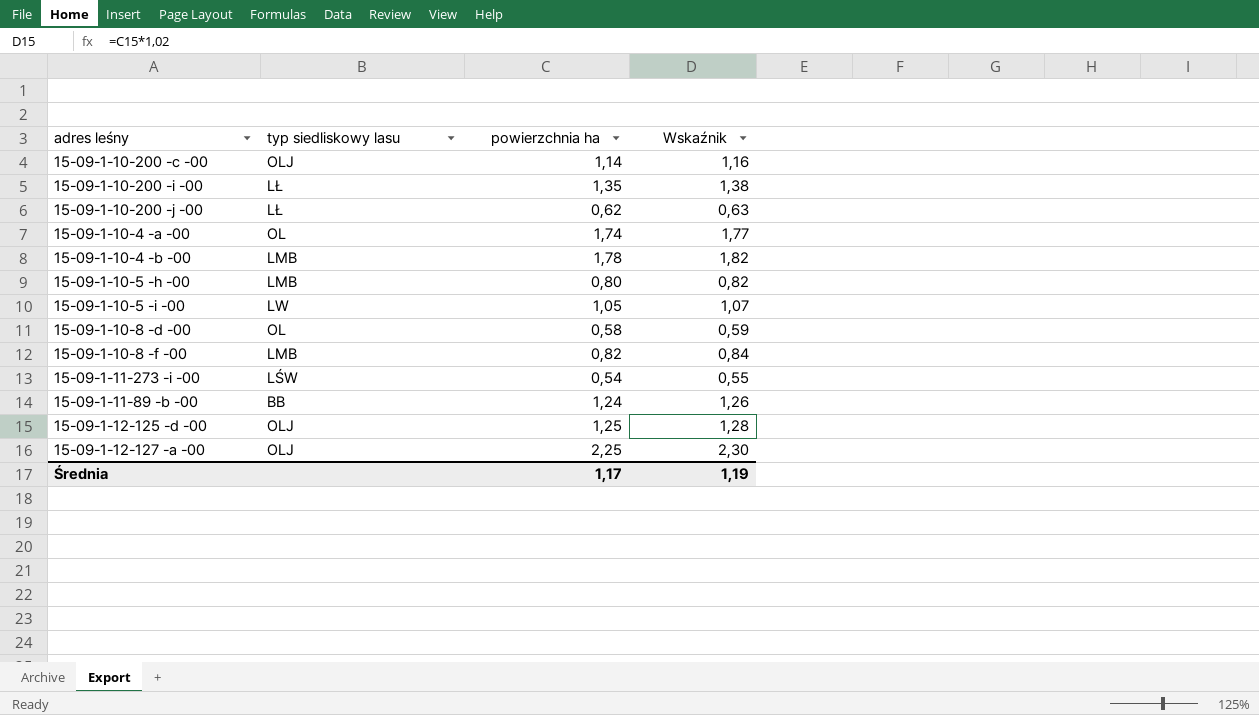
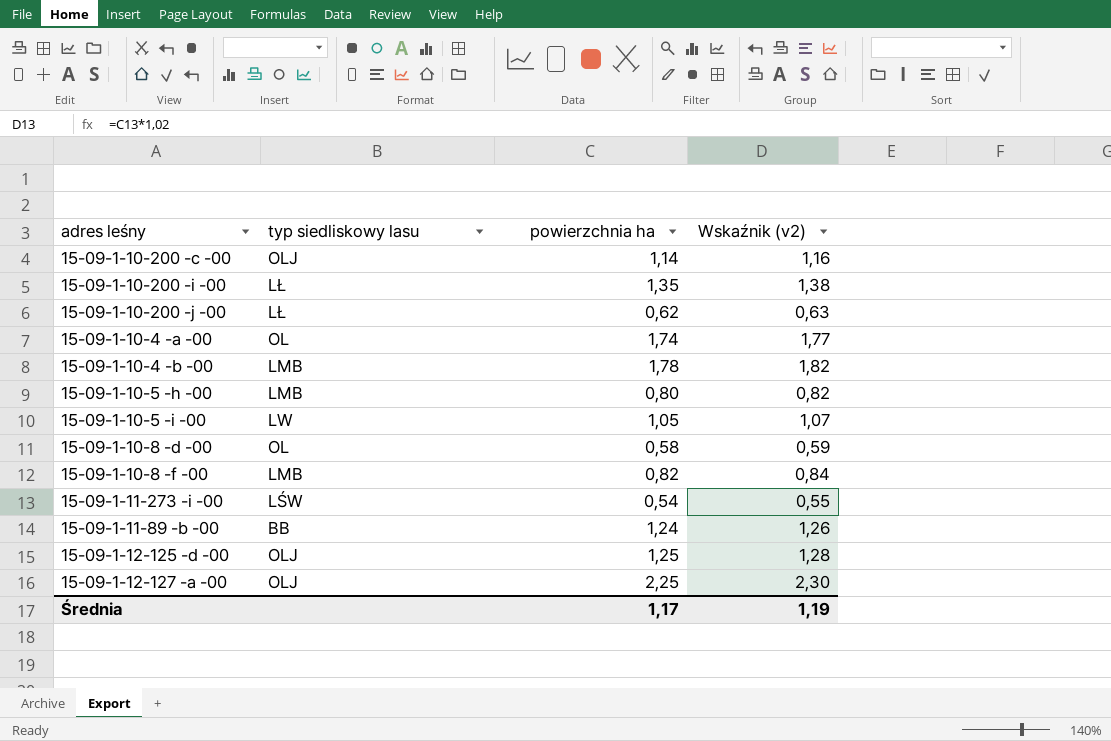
column name: Wskaźnik -> Wskaźnik (v2)

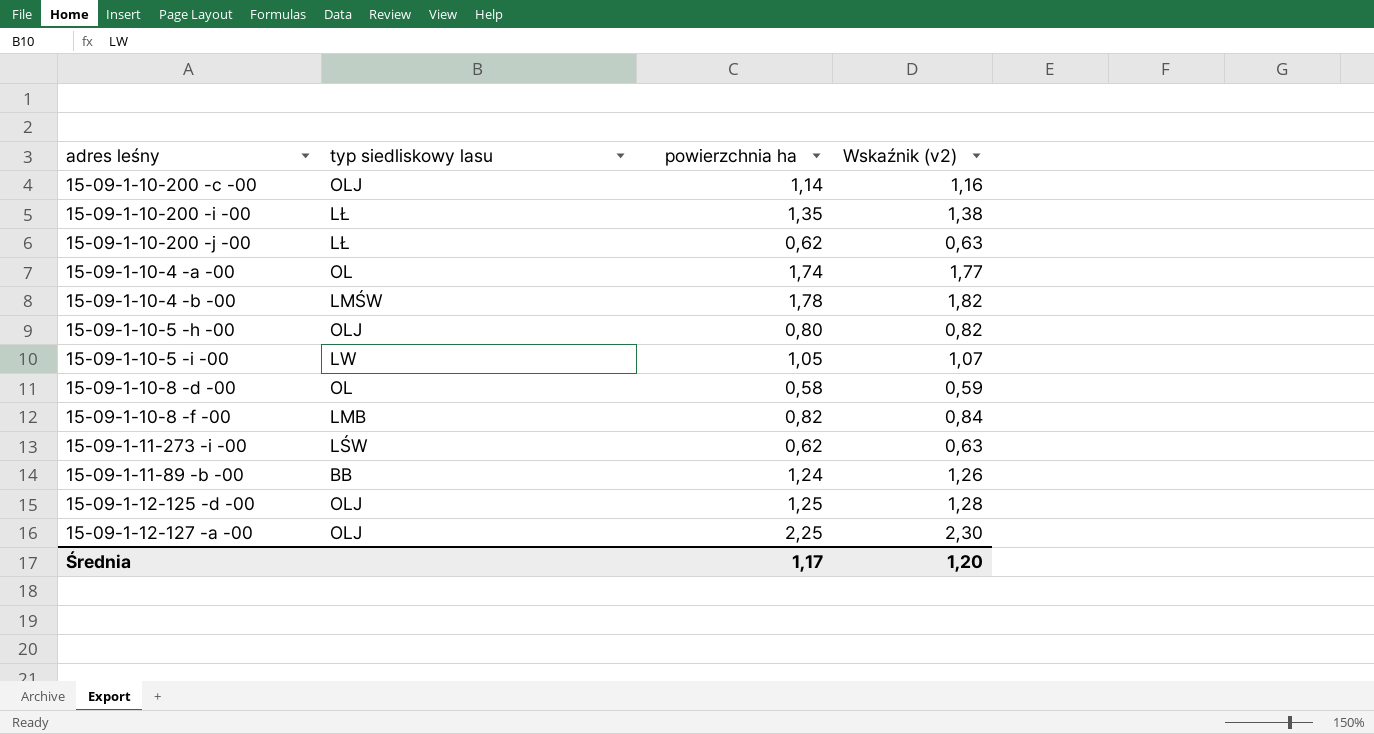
15-09-1-10-4 -b -00 | typ siedliskowy lasu: LMB -> LMŚW
15-09-1-10-5 -h -00 | typ siedliskowy lasu: LMB -> OLJ
15-09-1-11-273 -i -00 | powierzchnia ha: 0,54 -> 0,62
15-09-1-11-273 -i -00 | Wskaźnik (v2): 0,55 -> 0,63
Średnia | Wskaźnik (v2): 1,19 -> 1,20

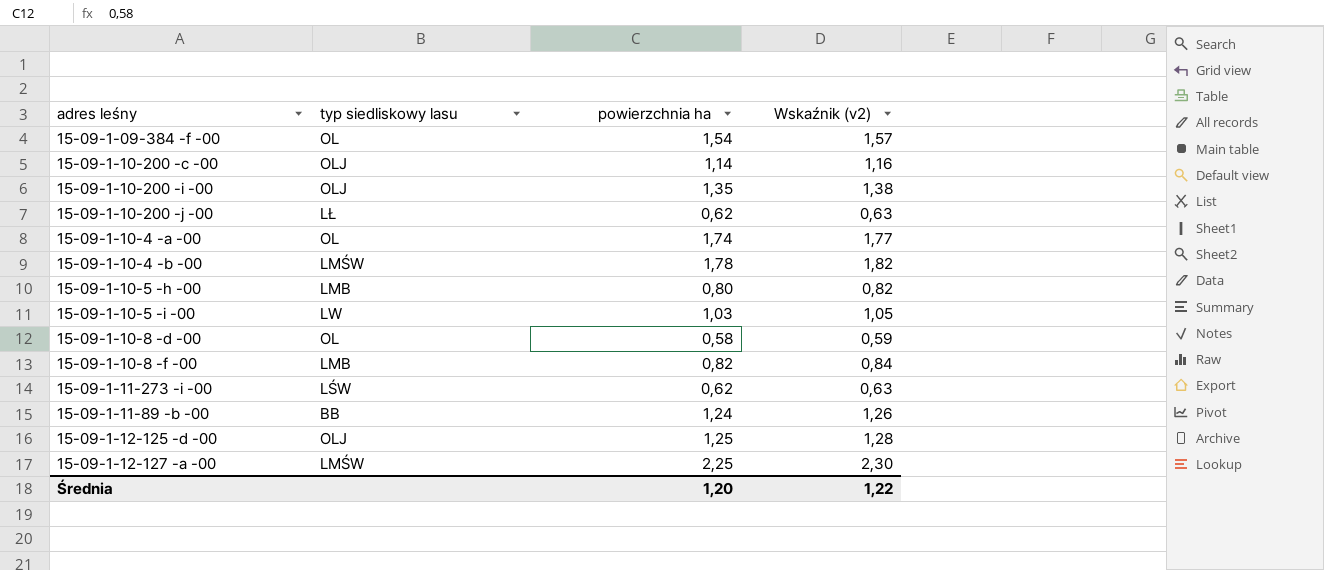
row 15-09-1-09-384 -f -00: none -> OL | 1,54 | 1,57
15-09-1-10-200 -i -00 | typ siedliskowy lasu: LŁ -> OLJ
15-09-1-10-5 -h -00 | typ siedliskowy lasu: OLJ -> LMB
15-09-1-10-5 -i -00 | powierzchnia ha: 1,05 -> 1,03
15-09-1-10-5 -i -00 | Wskaźnik (v2): 1,07 -> 1,05
15-09-1-12-127 -a -00 | typ siedliskowy lasu: OLJ -> LMŚW
Średnia | powierzchnia ha: 1,17 -> 1,20
Średnia | Wskaźnik (v2): 1,20 -> 1,22

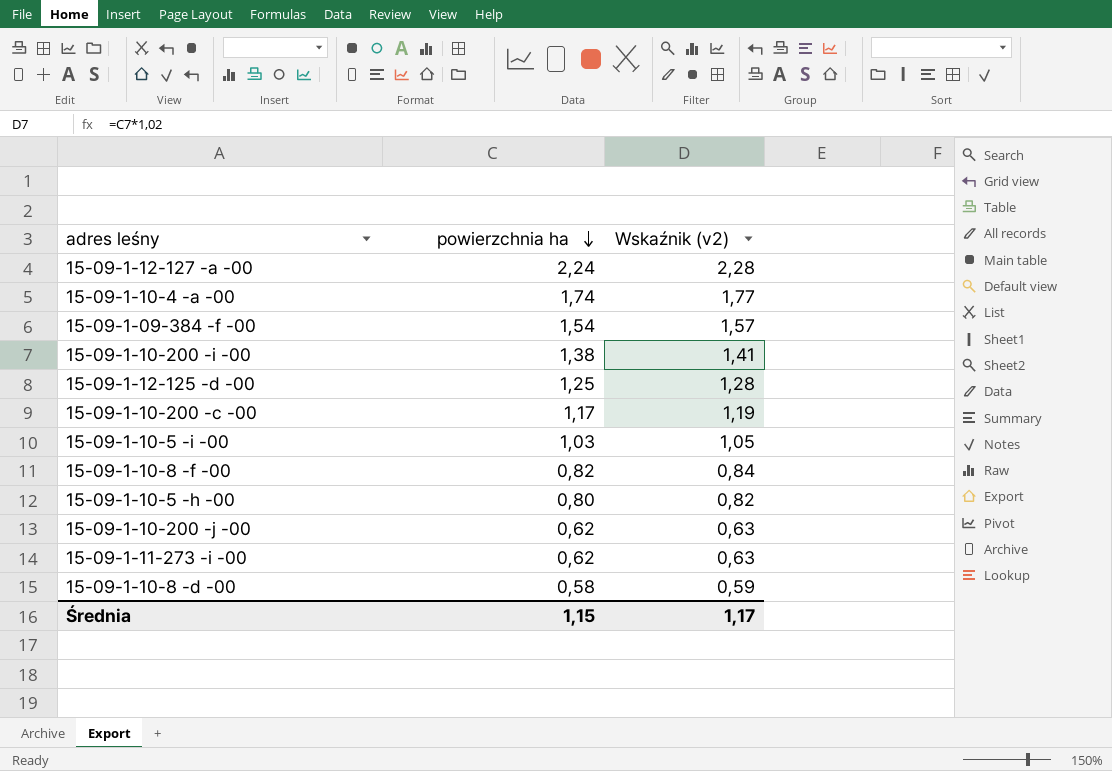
row order: none -> powierzchnia ha descending
column typ siedliskowy lasu | position: 2 -> none
row 15-09-1-10-4 -b -00: LMŚW | 1,78 | 1,82 -> none
row 15-09-1-11-89 -b -00: BB | 1,24 | 1,26 -> none
15-09-1-12-127 -a -00 | powierzchnia ha: 2,25 -> 2,24
15-09-1-12-127 -a -00 | Wskaźnik (v2): 2,30 -> 2,28
15-09-1-10-200 -i -00 | powierzchnia ha: 1,35 -> 1,38
15-09-1-10-200 -i -00 | Wskaźnik (v2): 1,38 -> 1,41
15-09-1-10-200 -c -00 | powierzchnia ha: 1,14 -> 1,17
15-09-1-10-200 -c -00 | Wskaźnik (v2): 1,16 -> 1,19
Średnia | powierzchnia ha: 1,20 -> 1,15
Średnia | Wskaźnik (v2): 1,22 -> 1,17

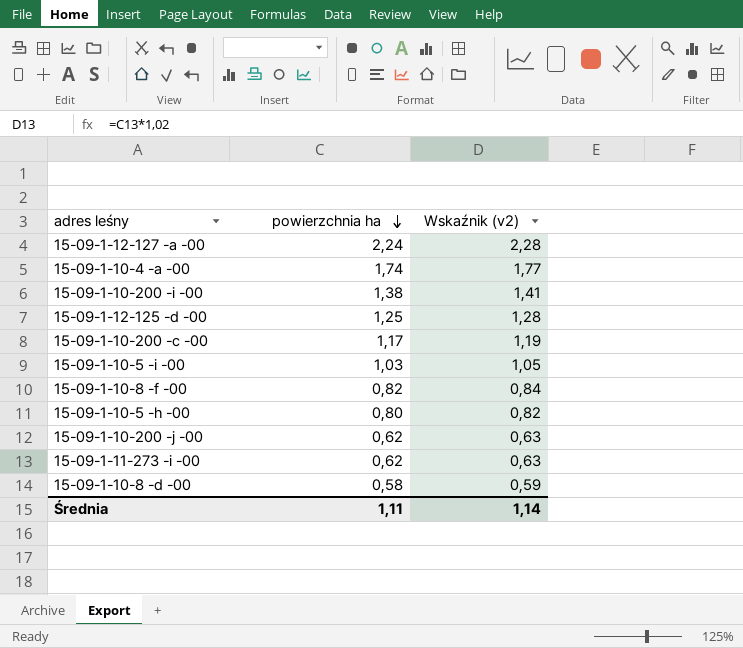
row 15-09-1-09-384 -f -00: 1,54 | 1,57 -> none
Średnia | powierzchnia ha: 1,15 -> 1,11
Średnia | Wskaźnik (v2): 1,17 -> 1,14

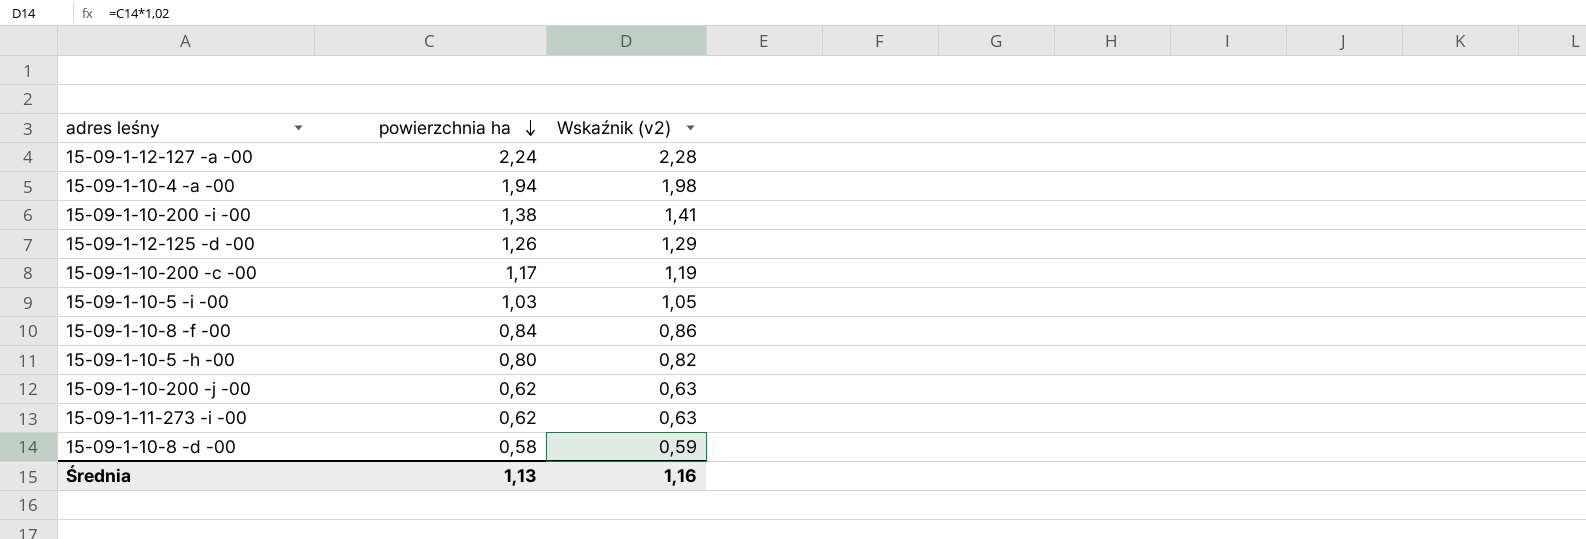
15-09-1-10-4 -a -00 | powierzchnia ha: 1,74 -> 1,94
15-09-1-10-4 -a -00 | Wskaźnik (v2): 1,77 -> 1,98
15-09-1-12-125 -d -00 | powierzchnia ha: 1,25 -> 1,26
15-09-1-12-125 -d -00 | Wskaźnik (v2): 1,28 -> 1,29
15-09-1-10-8 -f -00 | powierzchnia ha: 0,82 -> 0,84
15-09-1-10-8 -f -00 | Wskaźnik (v2): 0,84 -> 0,86
Średnia | powierzchnia ha: 1,11 -> 1,13
Średnia | Wskaźnik (v2): 1,14 -> 1,16

